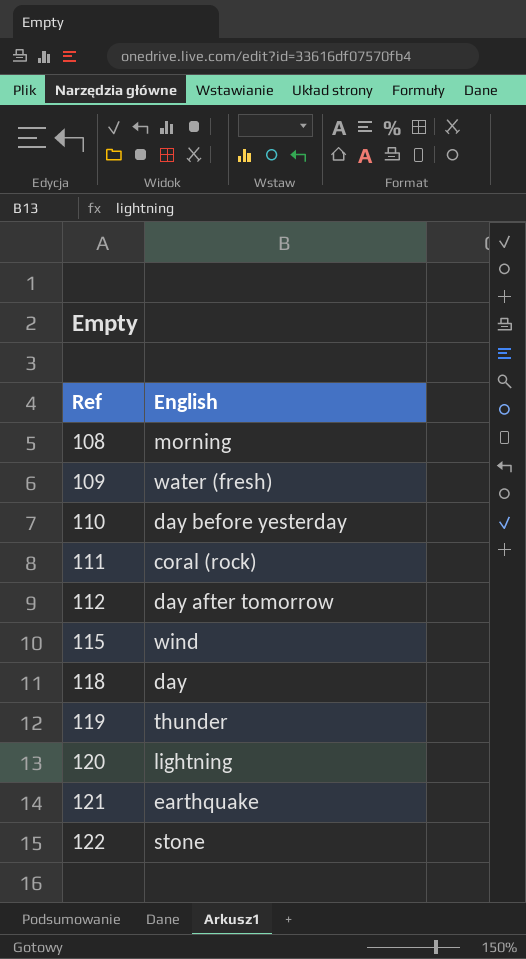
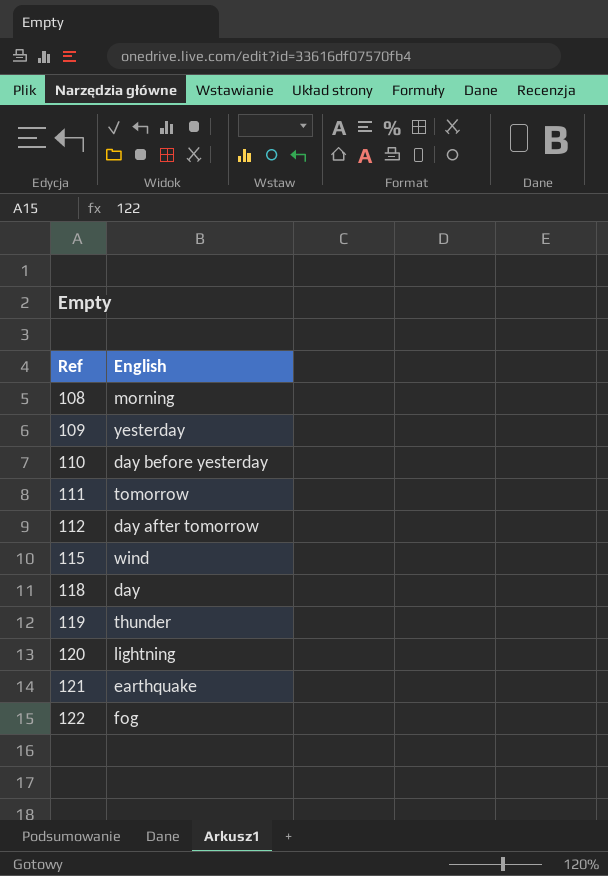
109 | English: water (fresh) -> yesterday
111 | English: coral (rock) -> tomorrow
122 | English: stone -> fog

